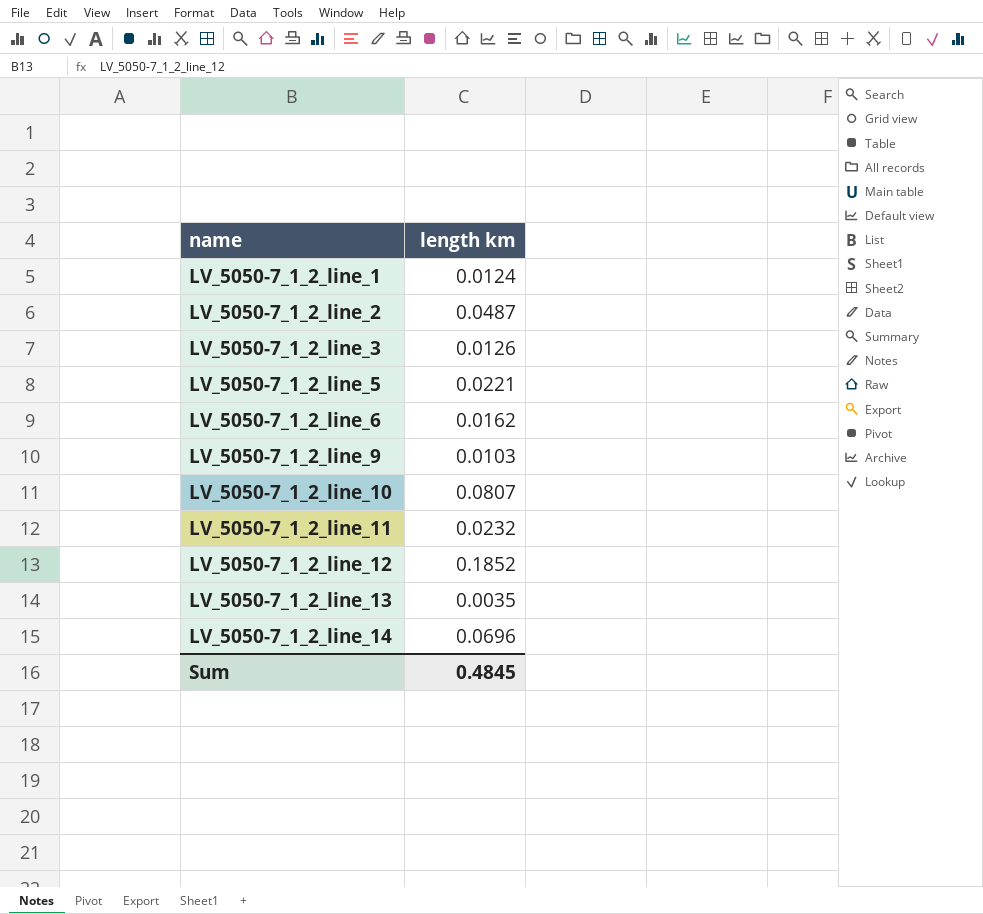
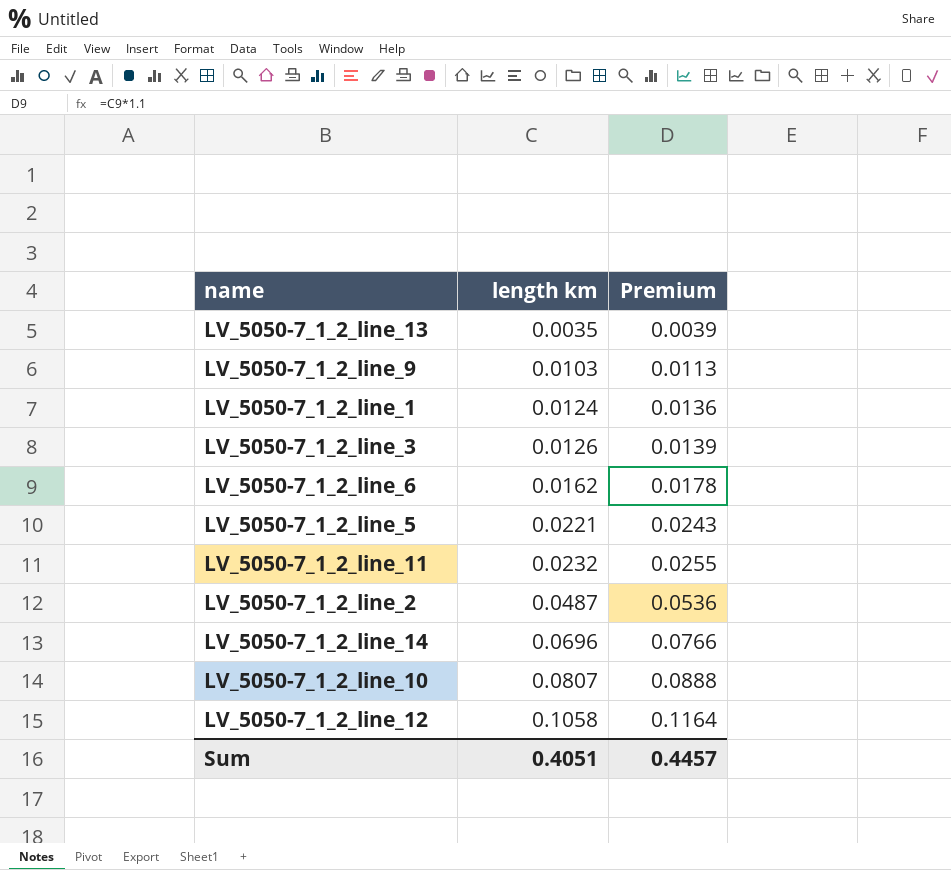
row order: name ascending -> length km ascending
column Premium | formula: none -> [length km] * 1.1
LV_5050-7_1_2_line_12 | length km: 0.1852 -> 0.1058
Sum | length km: 0.4845 -> 0.4051

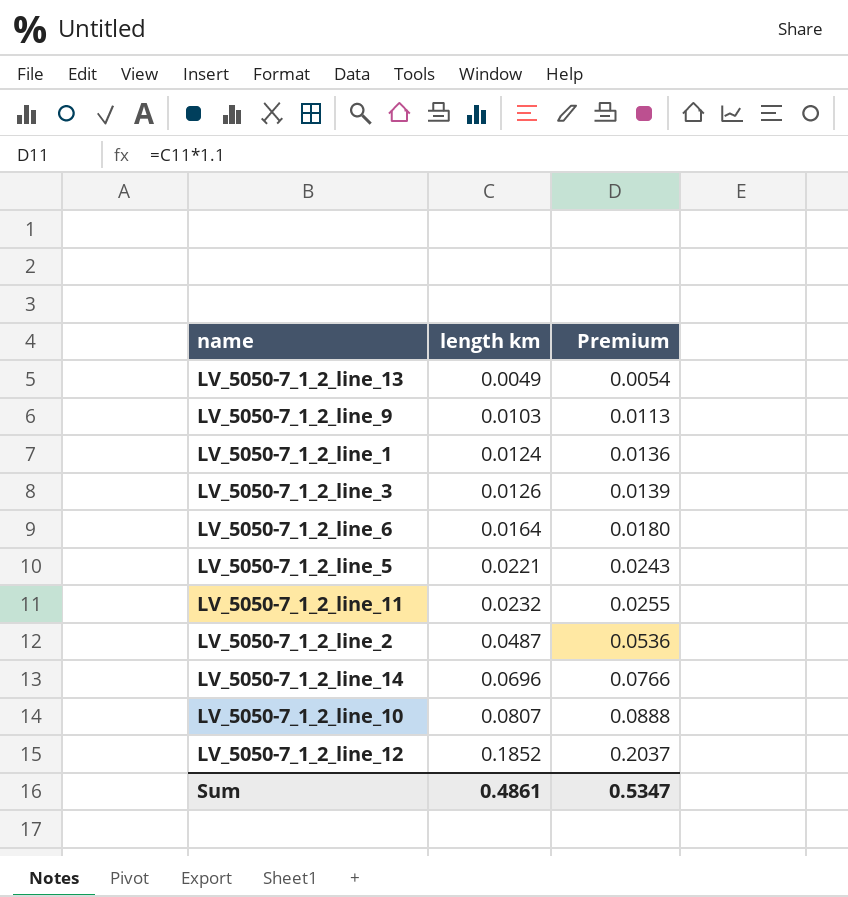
LV_5050-7_1_2_line_13 | length km: 0.0035 -> 0.0049
LV_5050-7_1_2_line_13 | Premium: 0.0039 -> 0.0054
LV_5050-7_1_2_line_6 | length km: 0.0162 -> 0.0164
LV_5050-7_1_2_line_6 | Premium: 0.0178 -> 0.0180
LV_5050-7_1_2_line_12 | length km: 0.1058 -> 0.1852
LV_5050-7_1_2_line_12 | Premium: 0.1164 -> 0.2037
Sum | length km: 0.4051 -> 0.4861
Sum | Premium: 0.4457 -> 0.5347

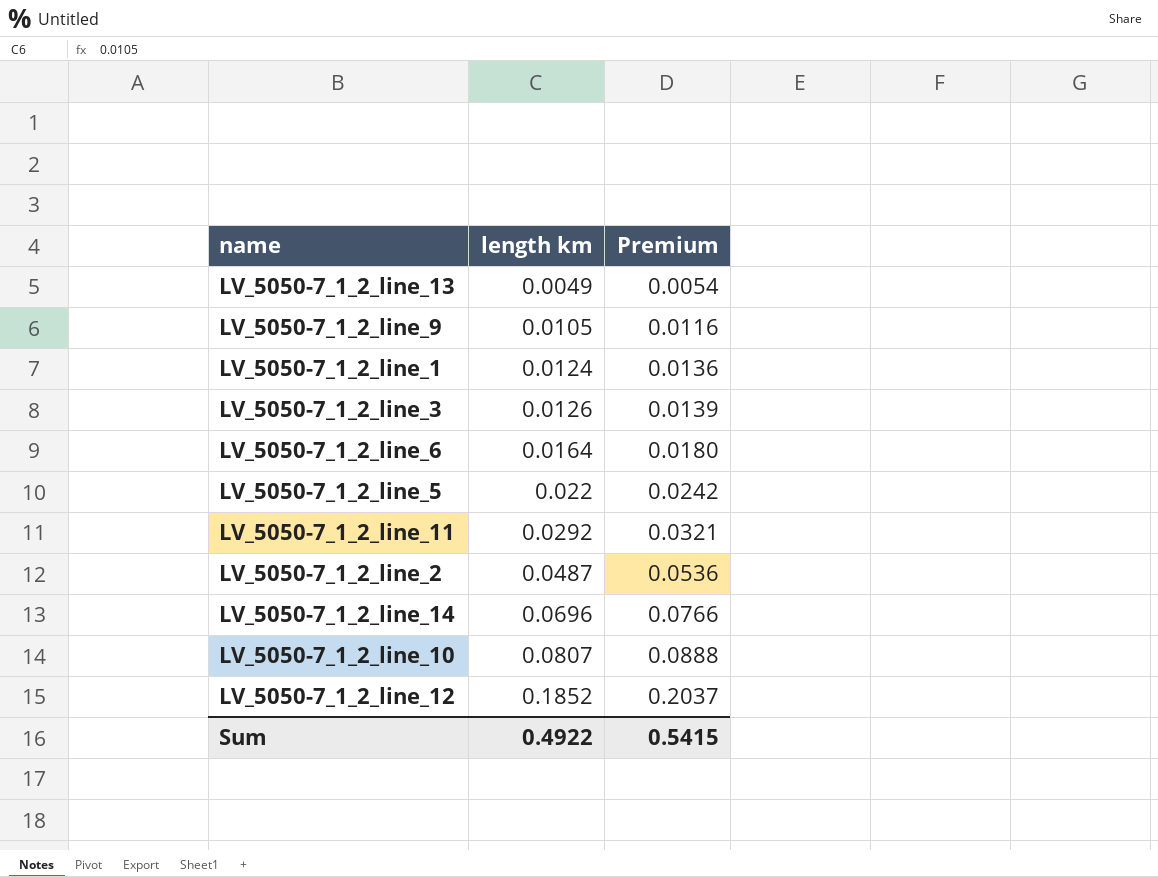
LV_5050-7_1_2_line_9 | length km: 0.0103 -> 0.0105
LV_5050-7_1_2_line_9 | Premium: 0.0113 -> 0.0116
LV_5050-7_1_2_line_5 | length km: 0.0221 -> 0.022
LV_5050-7_1_2_line_5 | Premium: 0.0243 -> 0.0242
LV_5050-7_1_2_line_11 | length km: 0.0232 -> 0.0292
LV_5050-7_1_2_line_11 | Premium: 0.0255 -> 0.0321
Sum | length km: 0.4861 -> 0.4922
Sum | Premium: 0.5347 -> 0.5415

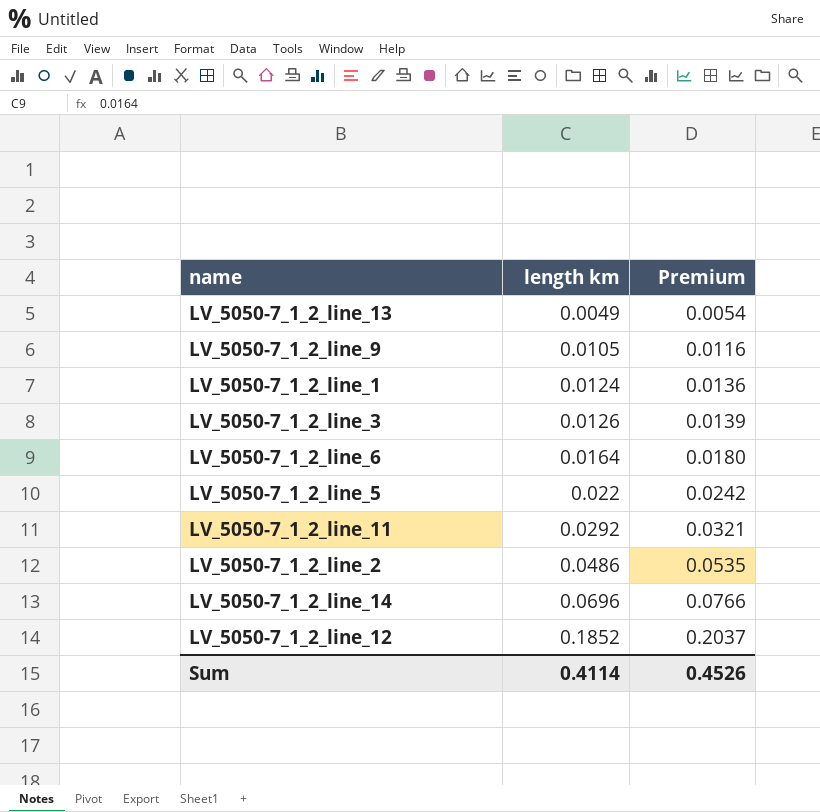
row LV_5050-7_1_2_line_10: 0.0807 | 0.0888 -> none
LV_5050-7_1_2_line_2 | length km: 0.0487 -> 0.0486
LV_5050-7_1_2_line_2 | Premium: 0.0536 -> 0.0535
Sum | length km: 0.4922 -> 0.4114
Sum | Premium: 0.5415 -> 0.4526

